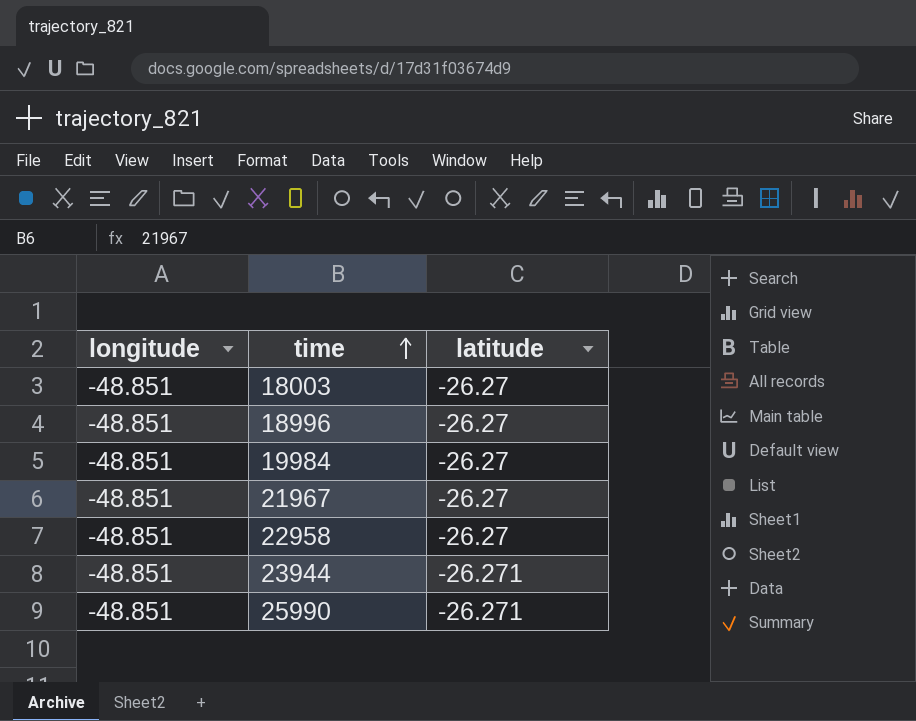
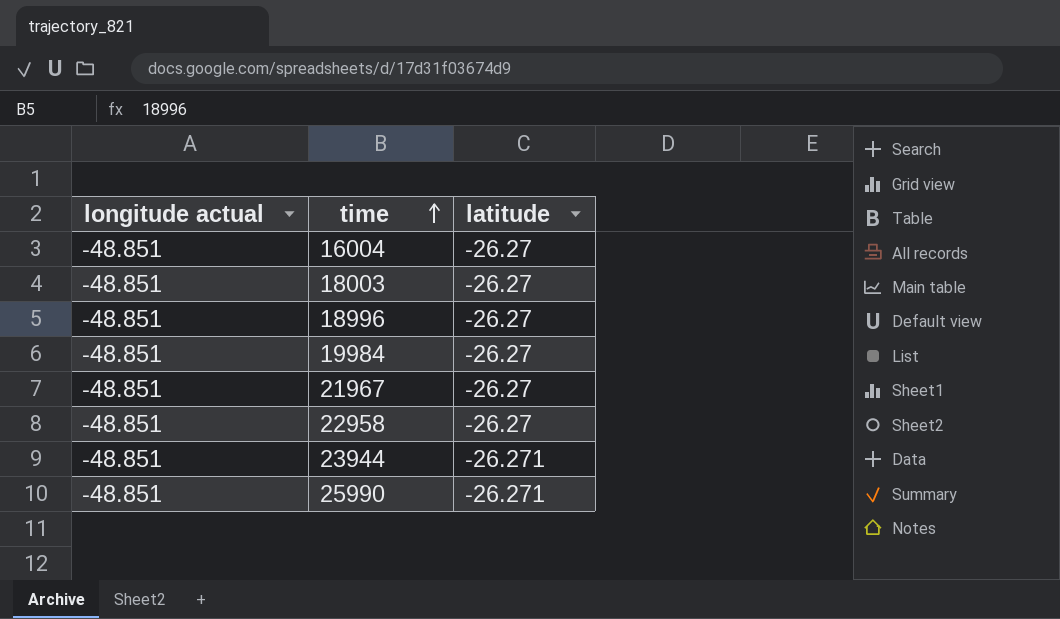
column name: longitude -> longitude actual
row 16004: none -> -48.851 | -26.27

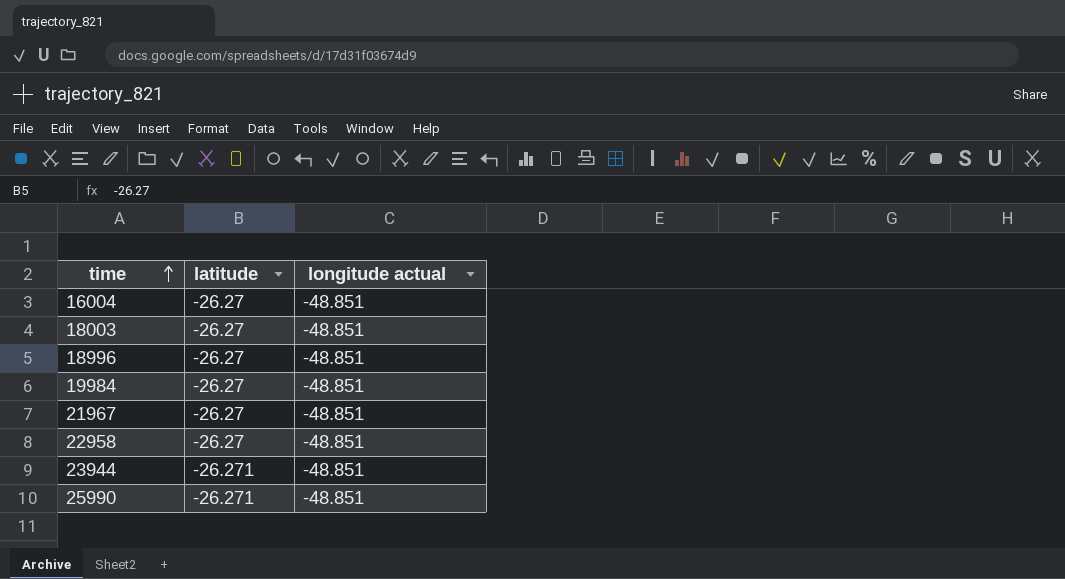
column longitude actual | position: 1 -> 3

